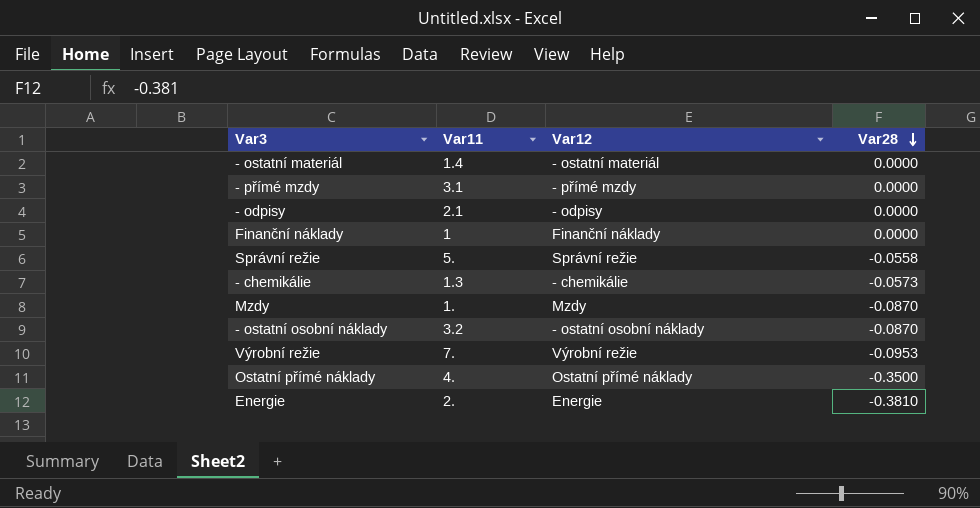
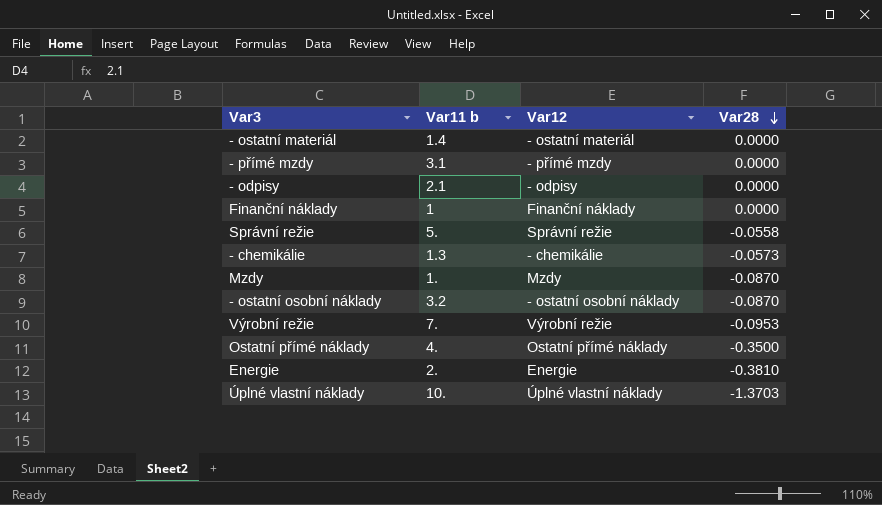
column name: Var11 -> Var11 b
row Úplné vlastní náklady: none -> 10. | Úplné vlastní náklady | -1.3703

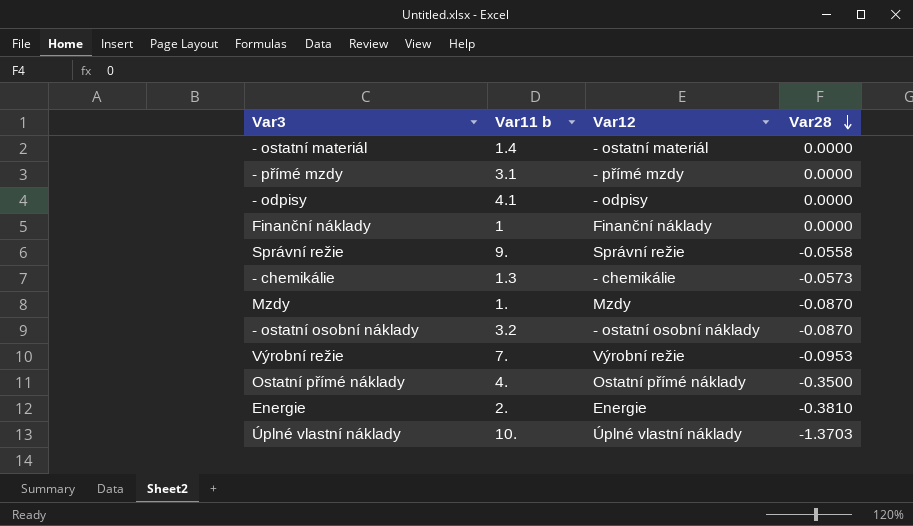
- odpisy | Var11 b: 2.1 -> 4.1
Správní režie | Var11 b: 5. -> 9.

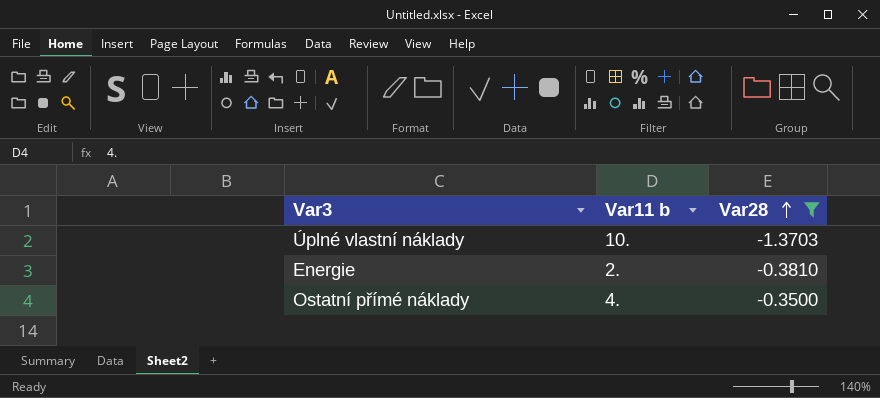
filter: none -> Var28 <= -0.3500
row order: Var28 descending -> Var28 ascending
column Var12 | position: 3 -> none

